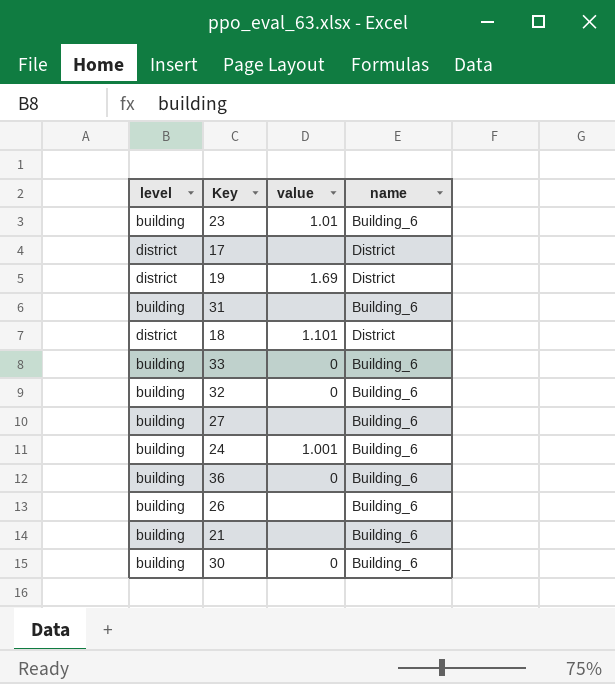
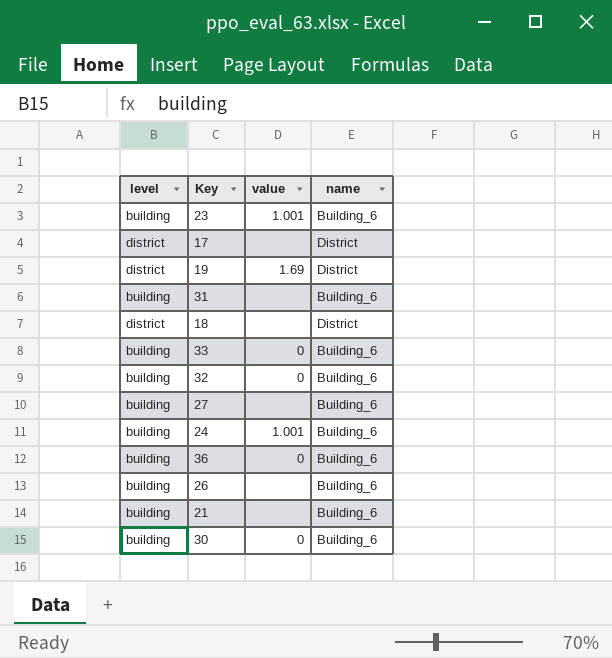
23 | value: 1.01 -> 1.001
18 | value: 1.101 -> none

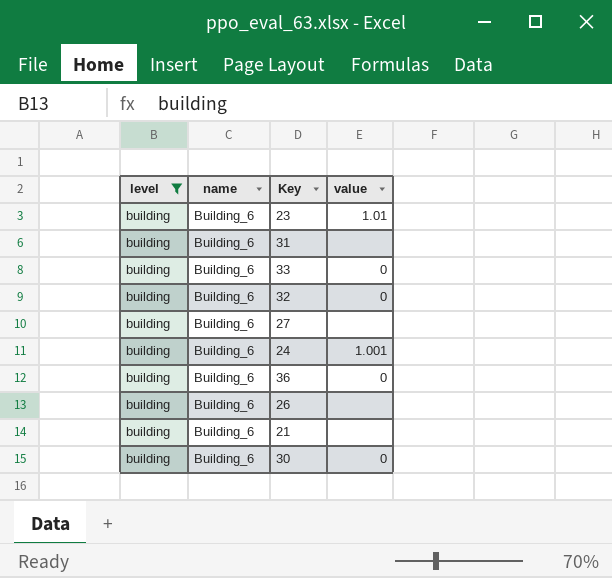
filter: none -> level = building
column name | position: 4 -> 2
23 | value: 1.001 -> 1.01

